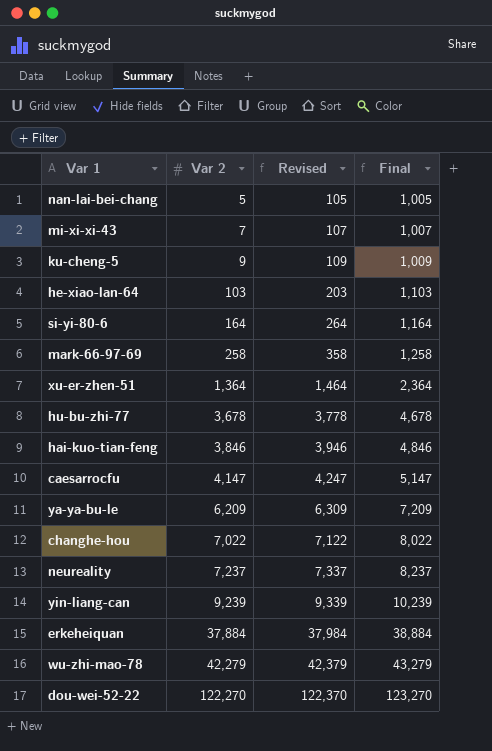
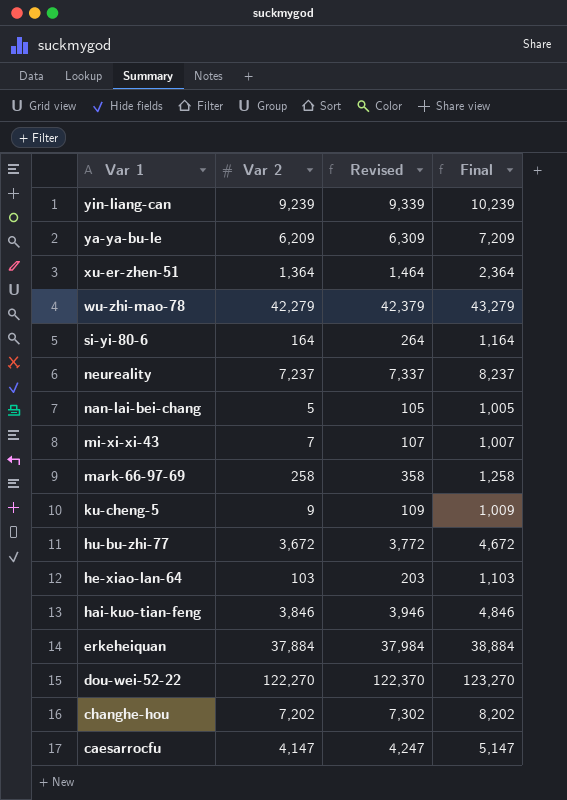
row order: Var 2 ascending -> Var 1 descending
hu-bu-zhi-77 | Var 2: 3,678 -> 3,672
hu-bu-zhi-77 | Revised: 3,778 -> 3,772
hu-bu-zhi-77 | Final: 4,678 -> 4,672
changhe-hou | Var 2: 7,022 -> 7,202
changhe-hou | Revised: 7,122 -> 7,302
changhe-hou | Final: 8,022 -> 8,202

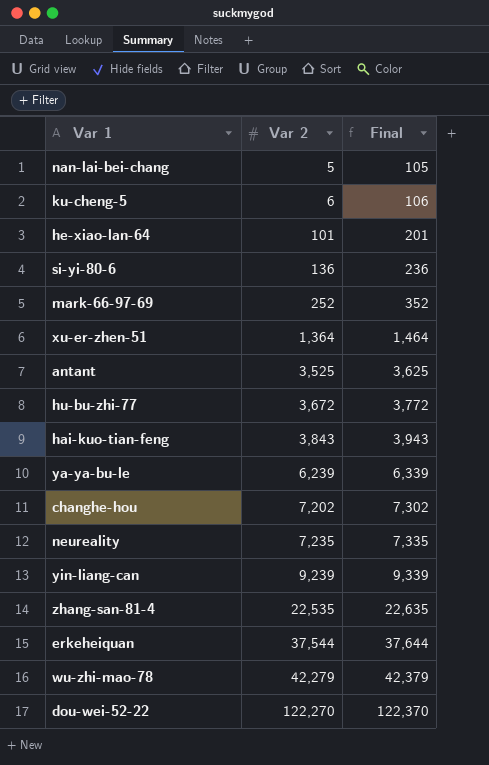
row order: Var 1 descending -> Var 2 ascending
column Revised | formula: [Var 2] + 100 -> none
column Final | formula: [Var 2] + 1000 -> [Var 2] + 100
row mi-xi-xi-43: 7 | 107 | 1,007 -> none
row caesarrocfu: 4,147 | 4,247 | 5,147 -> none
ku-cheng-5 | Var 2: 9 -> 6
he-xiao-lan-64 | Var 2: 103 -> 101
si-yi-80-6 | Var 2: 164 -> 136
mark-66-97-69 | Var 2: 258 -> 252
row antant: none -> 3,525 | 3,625
hai-kuo-tian-feng | Var 2: 3,846 -> 3,843
ya-ya-bu-le | Var 2: 6,209 -> 6,239
neureality | Var 2: 7,237 -> 7,235
row zhang-san-81-4: none -> 22,535 | 22,635
erkeheiquan | Var 2: 37,884 -> 37,544

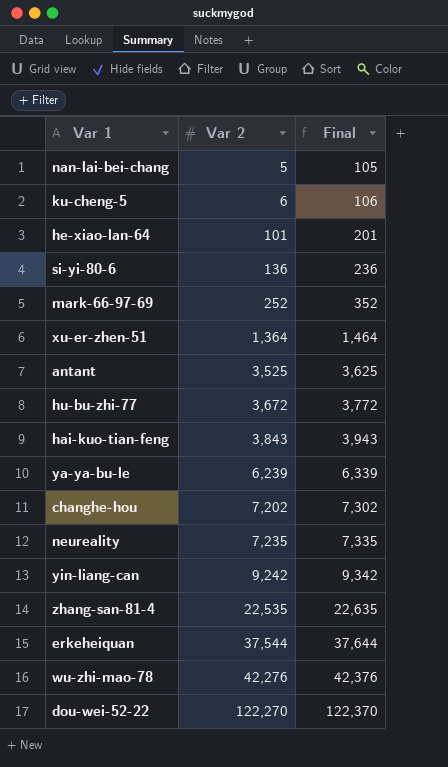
yin-liang-can | Var 2: 9,239 -> 9,242
yin-liang-can | Final: 9,339 -> 9,342
wu-zhi-mao-78 | Var 2: 42,279 -> 42,276
wu-zhi-mao-78 | Final: 42,379 -> 42,376

